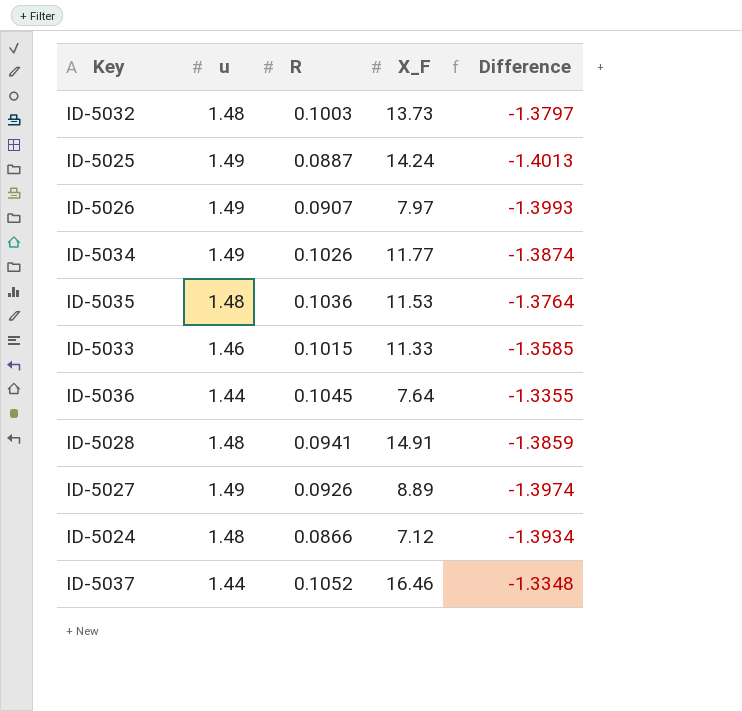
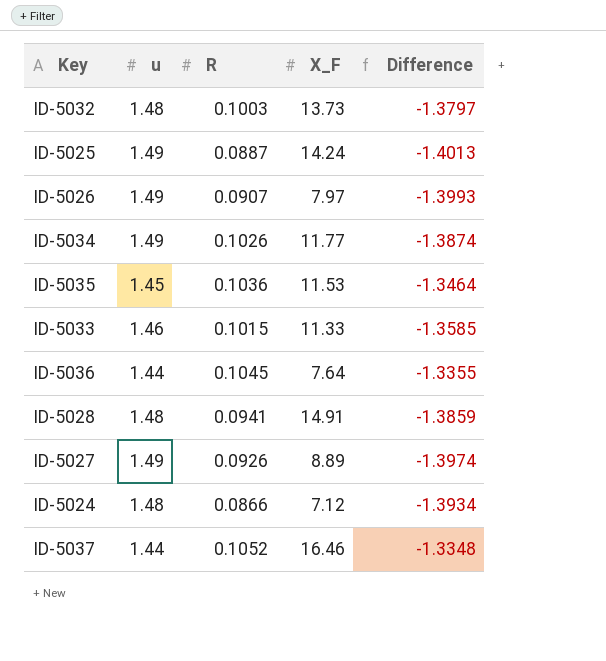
ID-5035 | u: 1.48 -> 1.45
ID-5035 | Difference: -1.3764 -> -1.3464

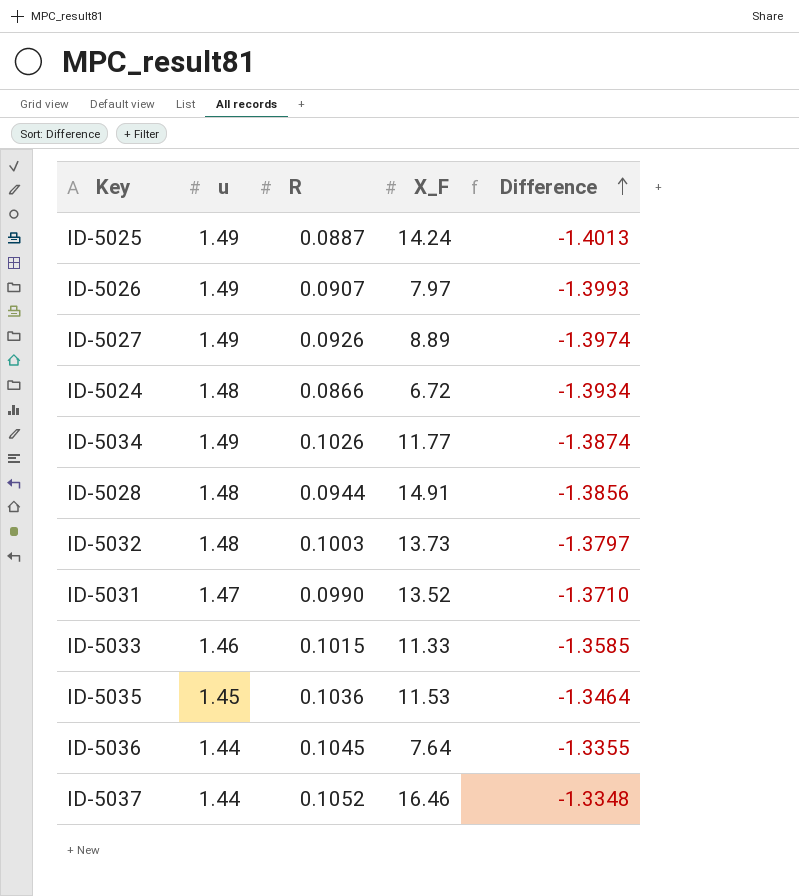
row order: none -> Difference ascending
ID-5024 | X_F: 7.12 -> 6.72
ID-5028 | R: 0.0941 -> 0.0944
ID-5028 | Difference: -1.3859 -> -1.3856
row ID-5031: none -> 1.47 | 0.0990 | 13.52 | -1.3710

